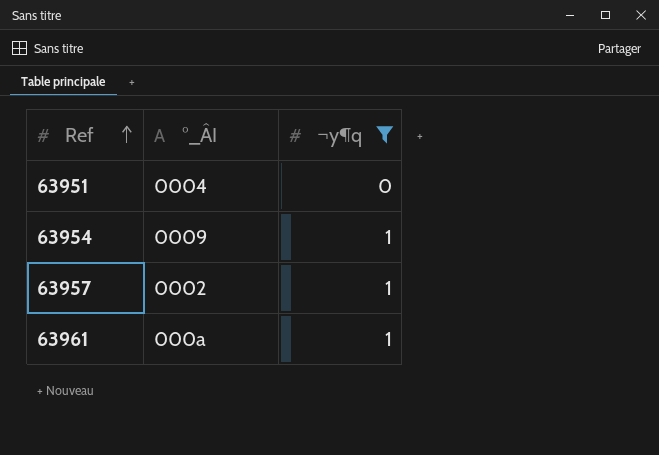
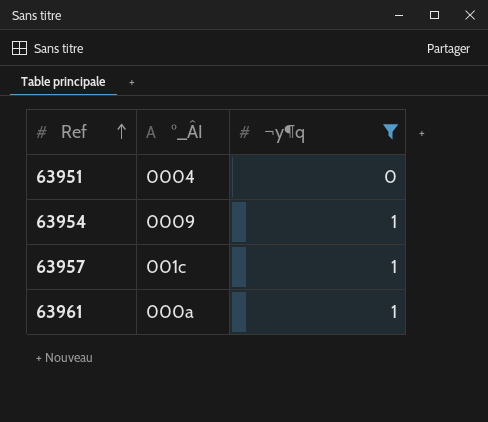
63957 | °_ÂI: 0002 -> 001c

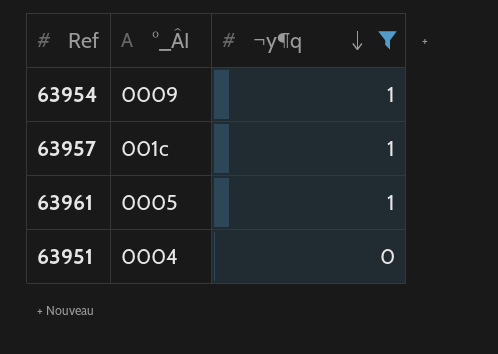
row order: Ref ascending -> ¬y¶q descending
63961 | °_ÂI: 000a -> 0005

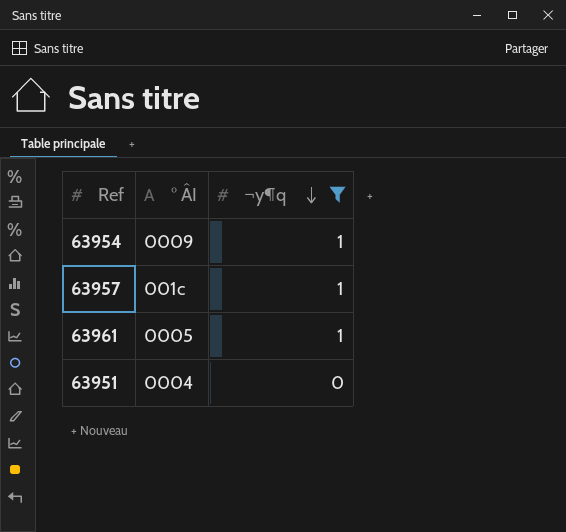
column name: °_ÂI -> ° ÂI

